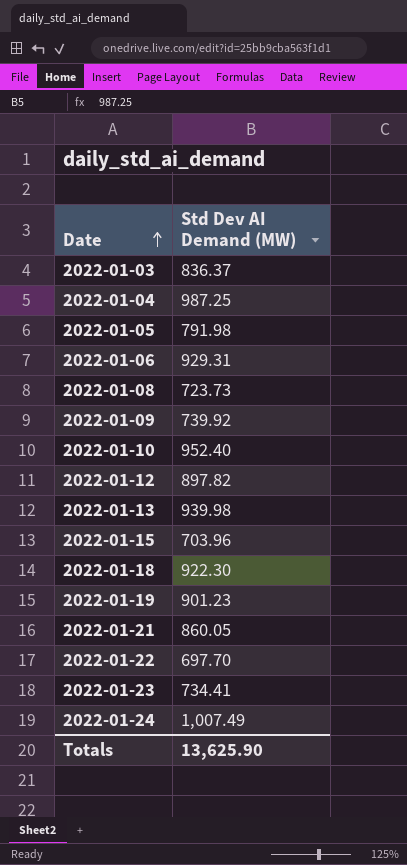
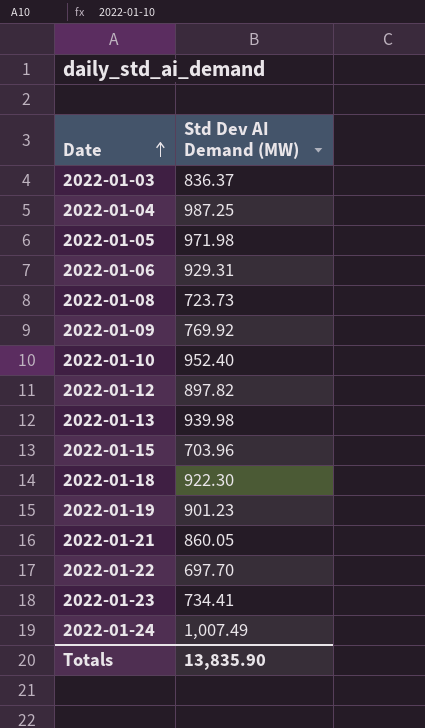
2022-01-05 | Std Dev AI Demand (MW): 791.98 -> 971.98
2022-01-09 | Std Dev AI Demand (MW): 739.92 -> 769.92
Totals | Std Dev AI Demand (MW): 13,625.90 -> 13,835.90

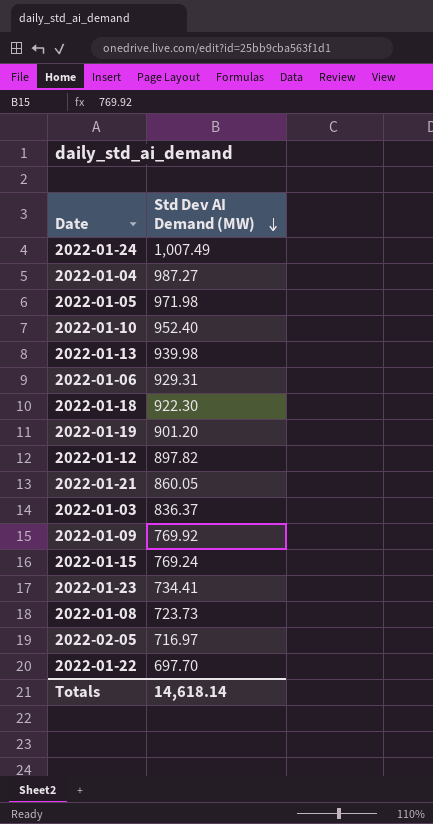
row order: Date ascending -> Std Dev AI Demand (MW) descending
2022-01-04 | Std Dev AI Demand (MW): 987.25 -> 987.27
2022-01-19 | Std Dev AI Demand (MW): 901.23 -> 901.20
2022-01-15 | Std Dev AI Demand (MW): 703.96 -> 769.24
row 2022-02-05: none -> 716.97
Totals | Std Dev AI Demand (MW): 13,835.90 -> 14,618.14

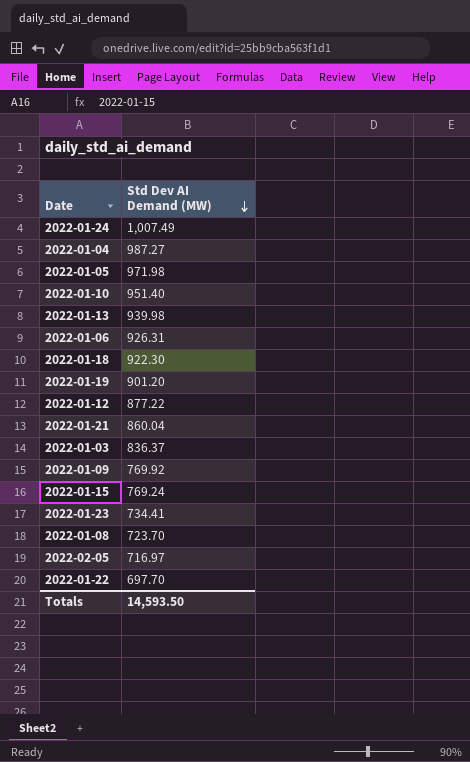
2022-01-10 | Std Dev AI Demand (MW): 952.40 -> 951.40
2022-01-06 | Std Dev AI Demand (MW): 929.31 -> 926.31
2022-01-12 | Std Dev AI Demand (MW): 897.82 -> 877.22
2022-01-21 | Std Dev AI Demand (MW): 860.05 -> 860.04
2022-01-08 | Std Dev AI Demand (MW): 723.73 -> 723.70
Totals | Std Dev AI Demand (MW): 14,618.14 -> 14,593.50

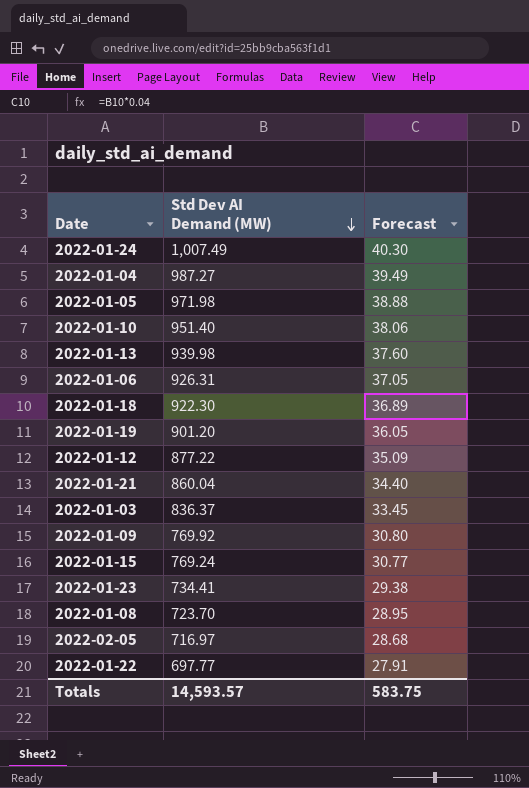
column Forecast | formula: none -> [Std Dev AI Demand (MW)] * 0.04
2022-01-22 | Std Dev AI Demand (MW): 697.70 -> 697.77
Totals | Std Dev AI Demand (MW): 14,593.50 -> 14,593.57

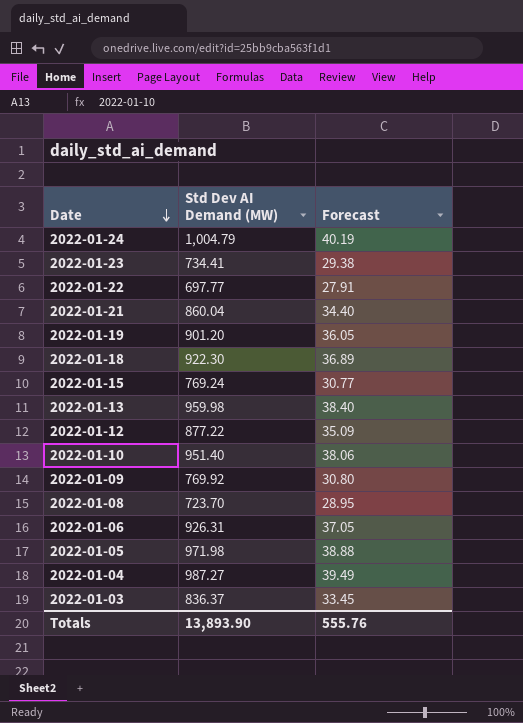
row order: Std Dev AI Demand (MW) descending -> Date descending
row 2022-02-05: 716.97 | 28.68 -> none
2022-01-24 | Std Dev AI Demand (MW): 1,007.49 -> 1,004.79
2022-01-24 | Forecast: 40.30 -> 40.19
2022-01-13 | Std Dev AI Demand (MW): 939.98 -> 959.98
2022-01-13 | Forecast: 37.60 -> 38.40
Totals | Std Dev AI Demand (MW): 14,593.57 -> 13,893.90
Totals | Forecast: 583.75 -> 555.76

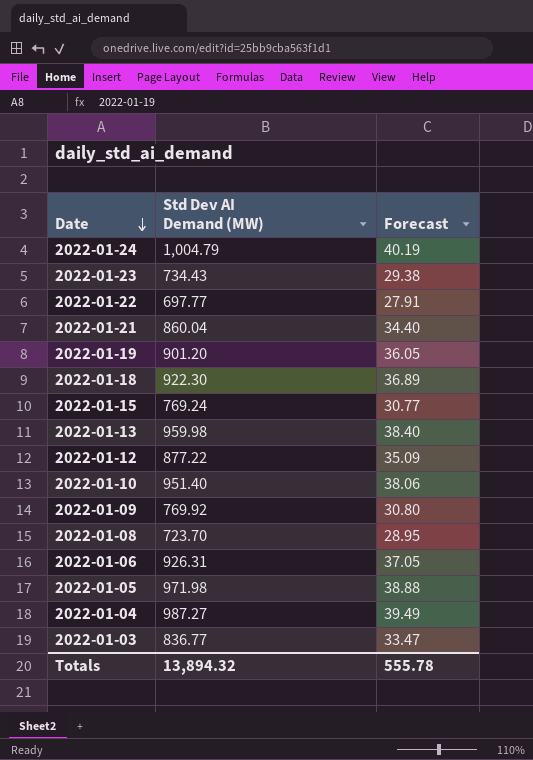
2022-01-23 | Std Dev AI Demand (MW): 734.41 -> 734.43
2022-01-03 | Std Dev AI Demand (MW): 836.37 -> 836.77
2022-01-03 | Forecast: 33.45 -> 33.47
Totals | Std Dev AI Demand (MW): 13,893.90 -> 13,894.32
Totals | Forecast: 555.76 -> 555.78

